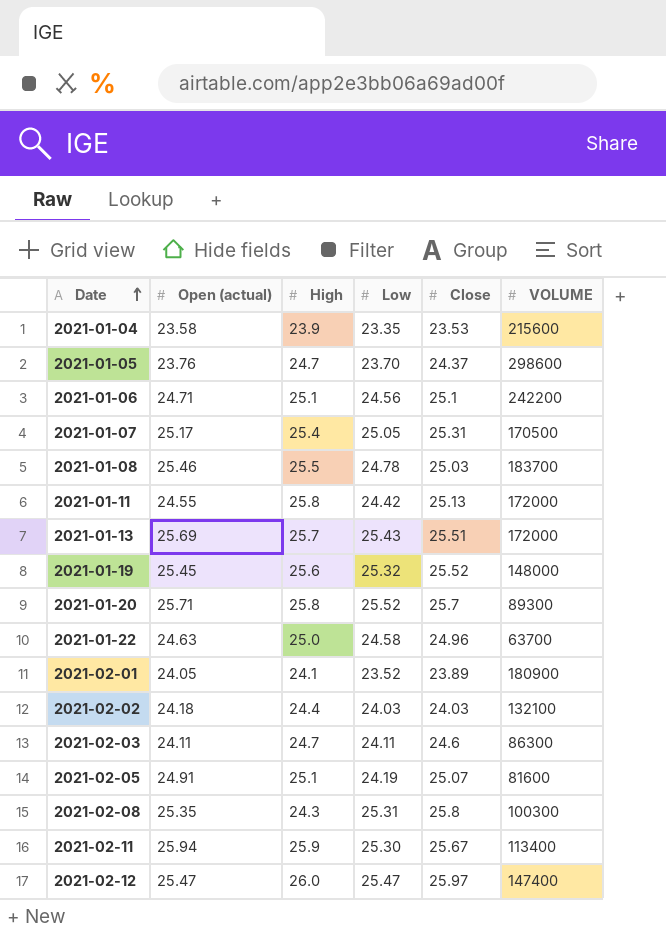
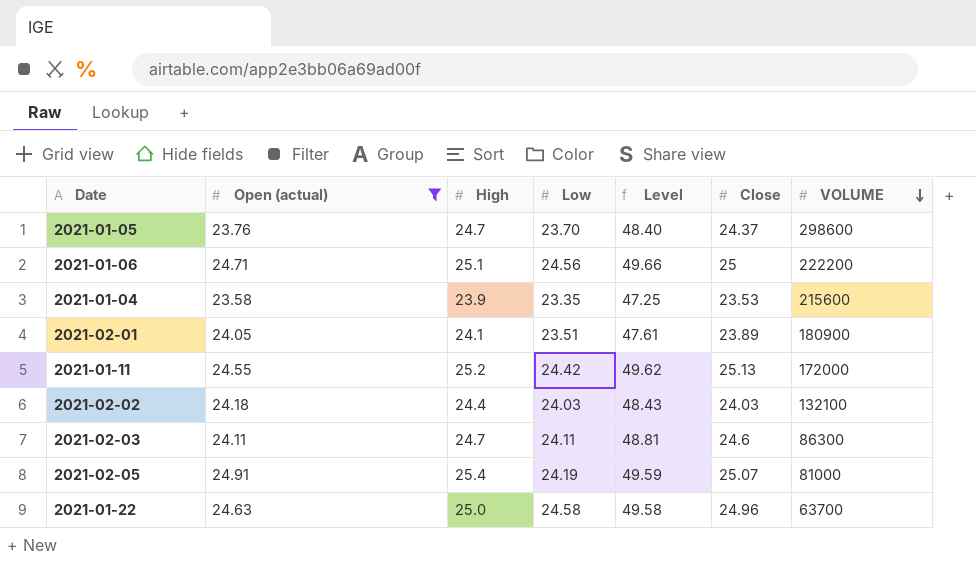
filter: none -> Open (actual) <= 24.91
row order: Date ascending -> VOLUME descending
column Level | formula: none -> [High] + [Low]
2021-01-06 | Close: 25.1 -> 25
2021-01-06 | VOLUME: 242200 -> 222200
2021-02-01 | Low: 23.52 -> 23.51
2021-01-11 | High: 25.8 -> 25.2
2021-02-05 | High: 25.1 -> 25.4
2021-02-05 | VOLUME: 81600 -> 81000

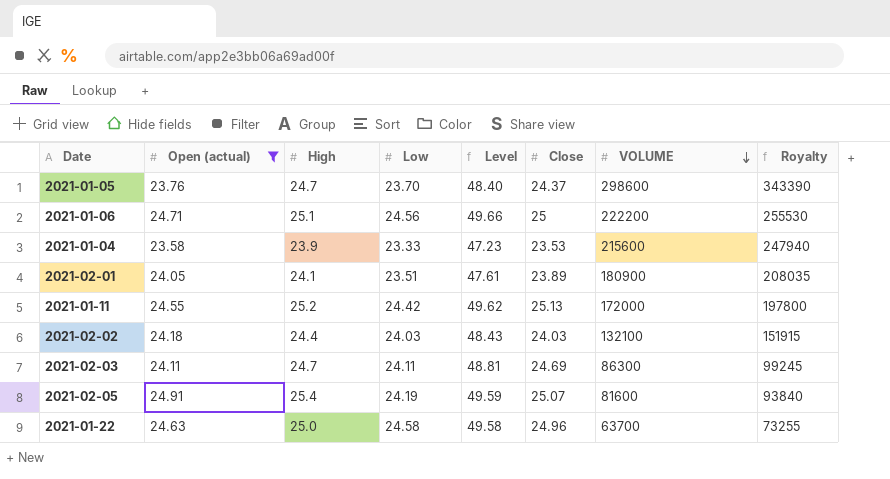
column Royalty | formula: none -> [VOLUME] * 1.15
2021-01-04 | Low: 23.35 -> 23.33
2021-01-04 | Level: 47.25 -> 47.23
2021-02-03 | Close: 24.6 -> 24.69
2021-02-05 | VOLUME: 81000 -> 81600

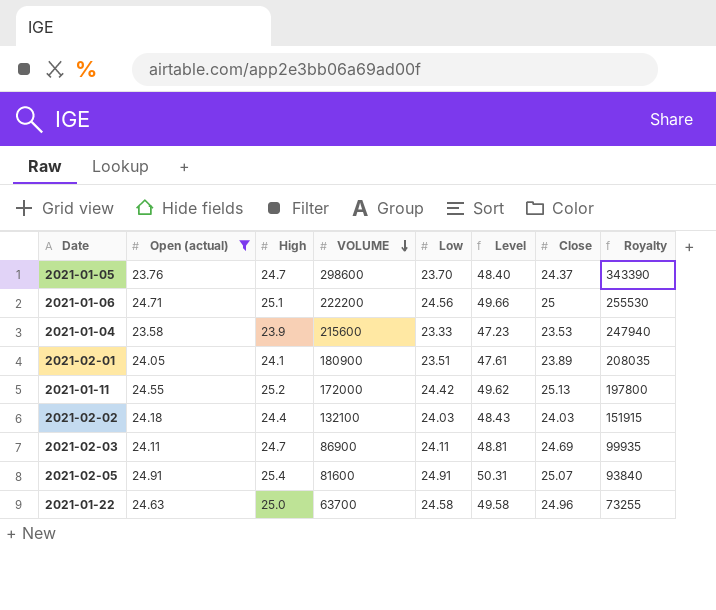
column VOLUME | position: 7 -> 4
2021-02-03 | VOLUME: 86300 -> 86900
2021-02-03 | Royalty: 99245 -> 99935
2021-02-05 | Low: 24.19 -> 24.91
2021-02-05 | Level: 49.59 -> 50.31

